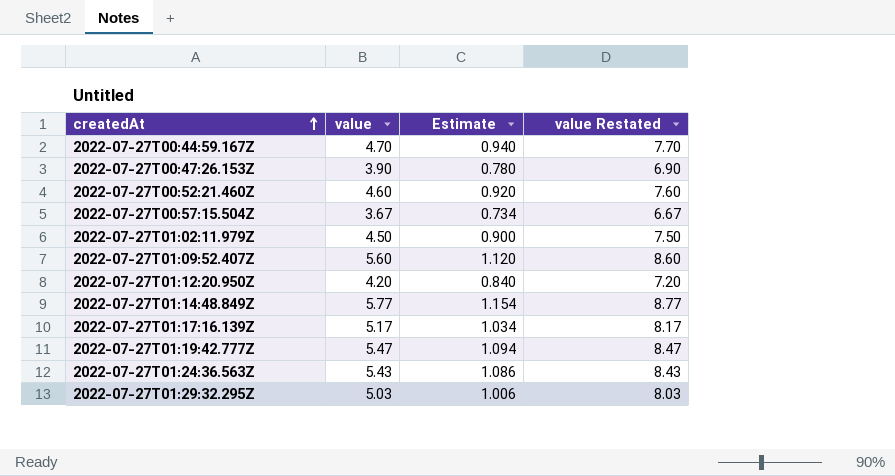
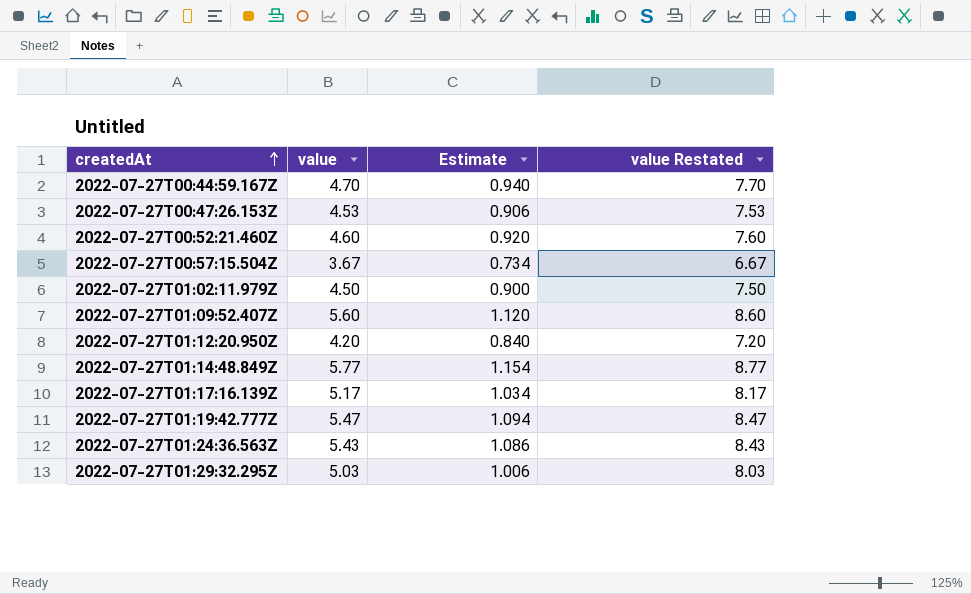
2022-07-27T00:47:26.153Z | value: 3.90 -> 4.53
2022-07-27T00:47:26.153Z | Estimate: 0.780 -> 0.906
2022-07-27T00:47:26.153Z | value Restated: 6.90 -> 7.53

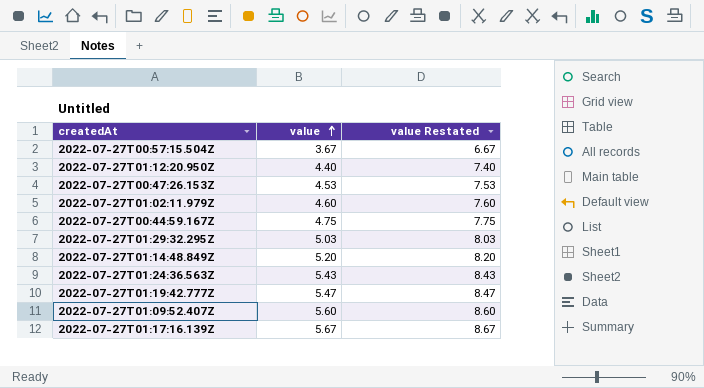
row order: createdAt ascending -> value ascending
column Estimate | formula: [value] * 0.2 -> none
row 2022-07-27T00:52:21.460Z: 4.60 | 0.920 | 7.60 -> none
2022-07-27T01:12:20.950Z | value: 4.20 -> 4.40
2022-07-27T01:12:20.950Z | value Restated: 7.20 -> 7.40
2022-07-27T01:02:11.979Z | value: 4.50 -> 4.60
2022-07-27T01:02:11.979Z | value Restated: 7.50 -> 7.60
2022-07-27T00:44:59.167Z | value: 4.70 -> 4.75
2022-07-27T00:44:59.167Z | value Restated: 7.70 -> 7.75
2022-07-27T01:14:48.849Z | value: 5.77 -> 5.20
2022-07-27T01:14:48.849Z | value Restated: 8.77 -> 8.20
2022-07-27T01:17:16.139Z | value: 5.17 -> 5.67
2022-07-27T01:17:16.139Z | value Restated: 8.17 -> 8.67

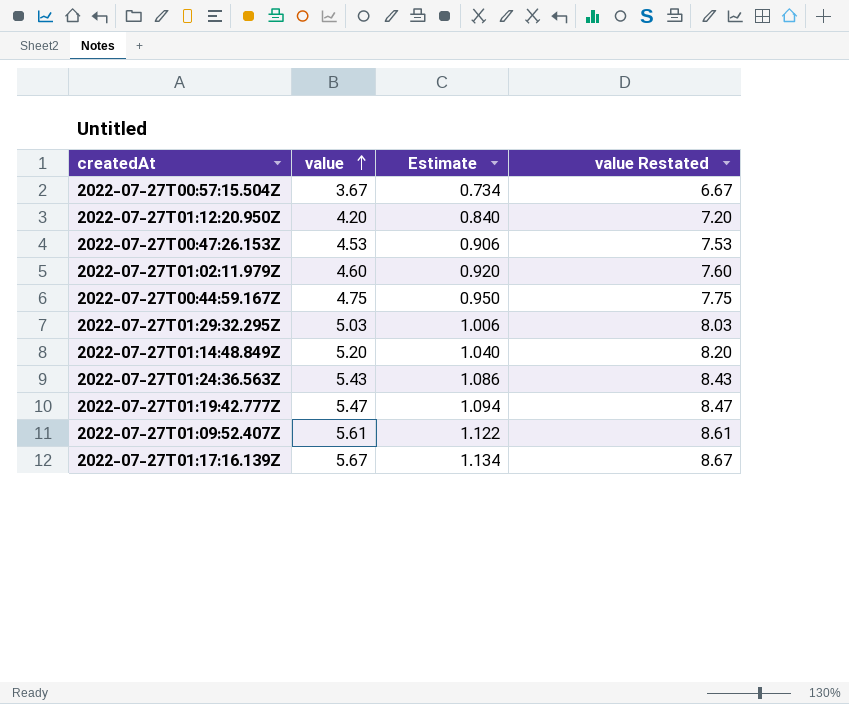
column Estimate | formula: none -> [value] * 0.2
2022-07-27T01:12:20.950Z | value: 4.40 -> 4.20
2022-07-27T01:12:20.950Z | value Restated: 7.40 -> 7.20
2022-07-27T01:09:52.407Z | value: 5.60 -> 5.61
2022-07-27T01:09:52.407Z | value Restated: 8.60 -> 8.61

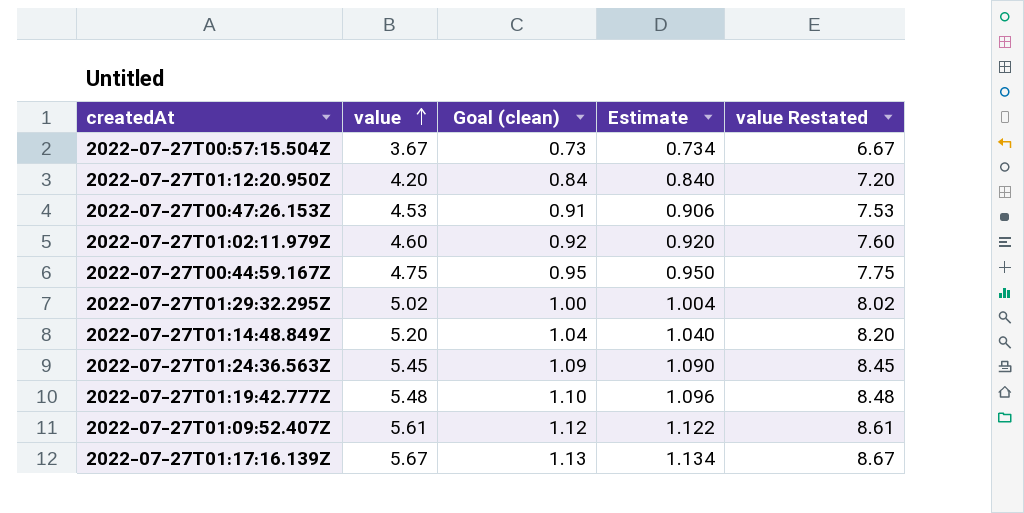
column Goal (clean) | formula: none -> [value] * 0.2
2022-07-27T01:29:32.295Z | value: 5.03 -> 5.02
2022-07-27T01:29:32.295Z | Estimate: 1.006 -> 1.004
2022-07-27T01:29:32.295Z | value Restated: 8.03 -> 8.02
2022-07-27T01:24:36.563Z | value: 5.43 -> 5.45
2022-07-27T01:24:36.563Z | Estimate: 1.086 -> 1.090
2022-07-27T01:24:36.563Z | value Restated: 8.43 -> 8.45
2022-07-27T01:19:42.777Z | value: 5.47 -> 5.48
2022-07-27T01:19:42.777Z | Estimate: 1.094 -> 1.096
2022-07-27T01:19:42.777Z | value Restated: 8.47 -> 8.48

